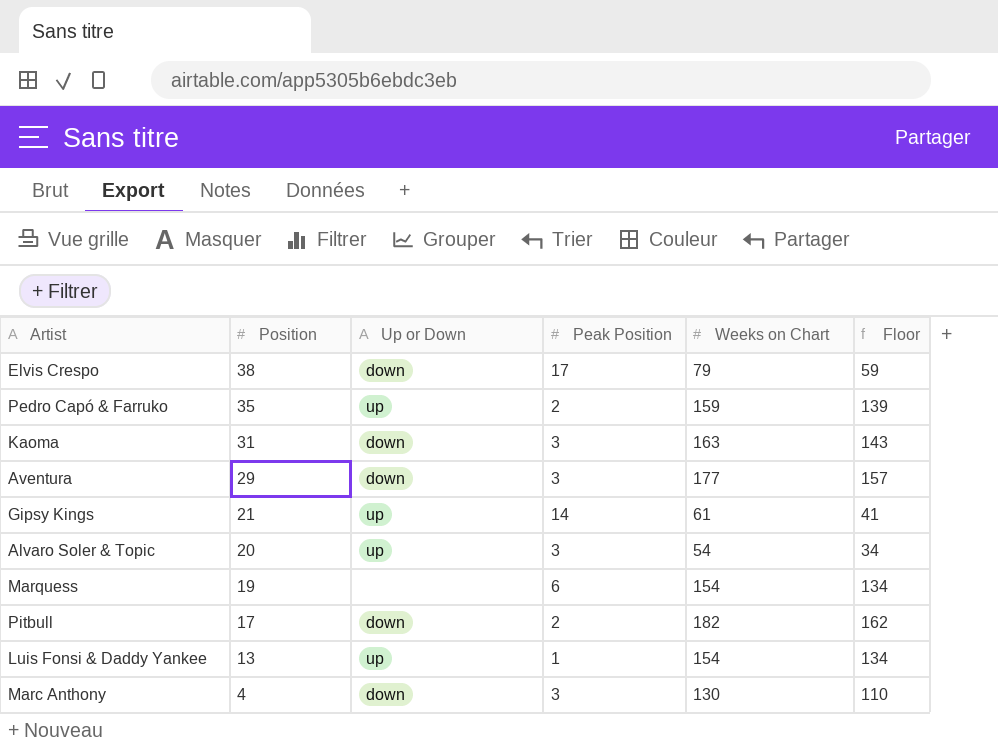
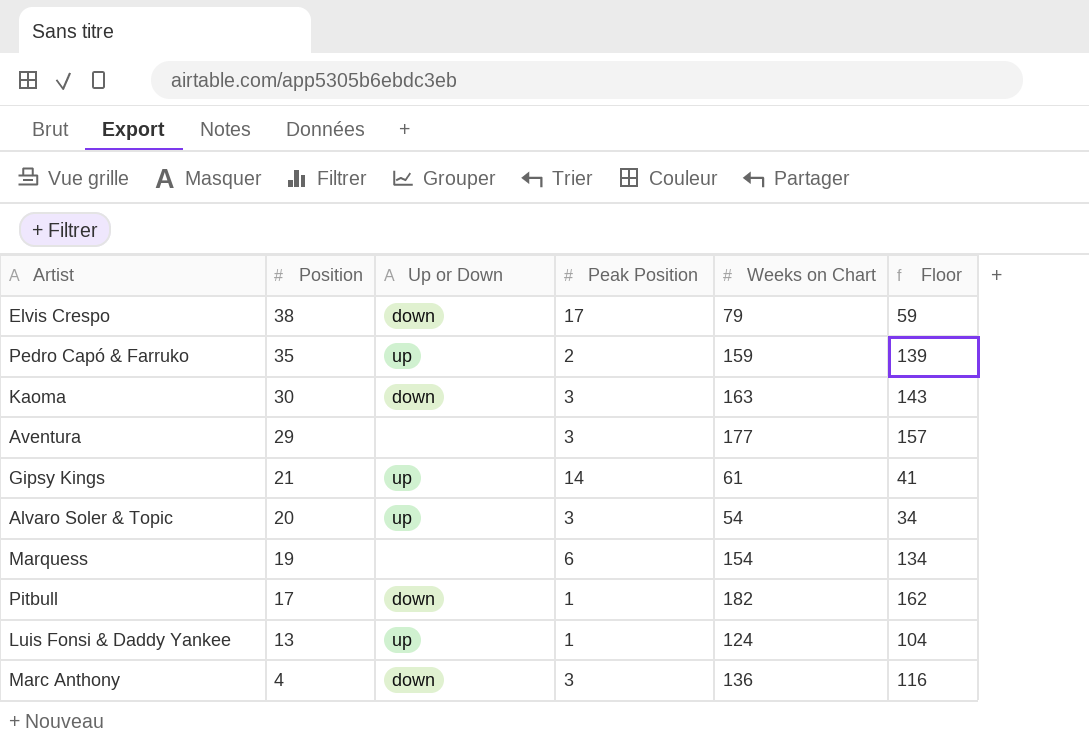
Kaoma | Position: 31 -> 30
Aventura | Up or Down: down -> none
Pitbull | Peak Position: 2 -> 1
Luis Fonsi & Daddy Yankee | Weeks on Chart: 154 -> 124
Luis Fonsi & Daddy Yankee | Floor: 134 -> 104
Marc Anthony | Weeks on Chart: 130 -> 136
Marc Anthony | Floor: 110 -> 116

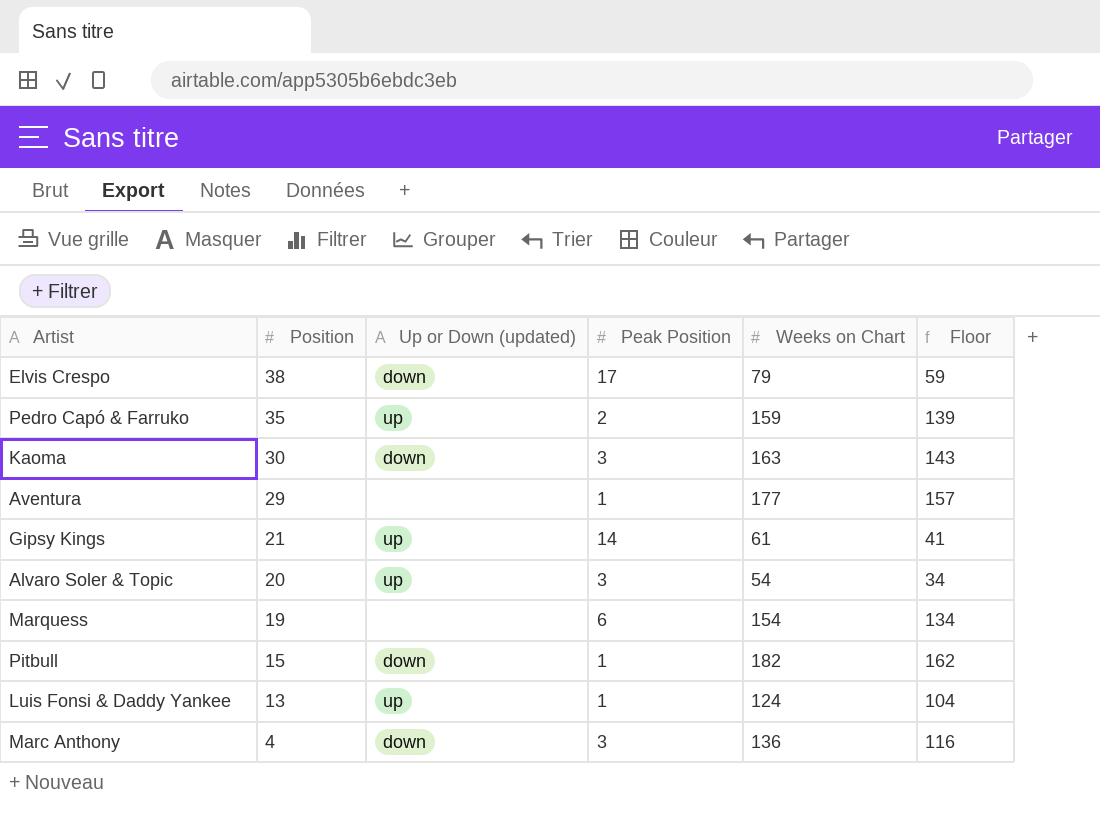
column name: Up or Down -> Up or Down (updated)
Aventura | Peak Position: 3 -> 1
Pitbull | Position: 17 -> 15

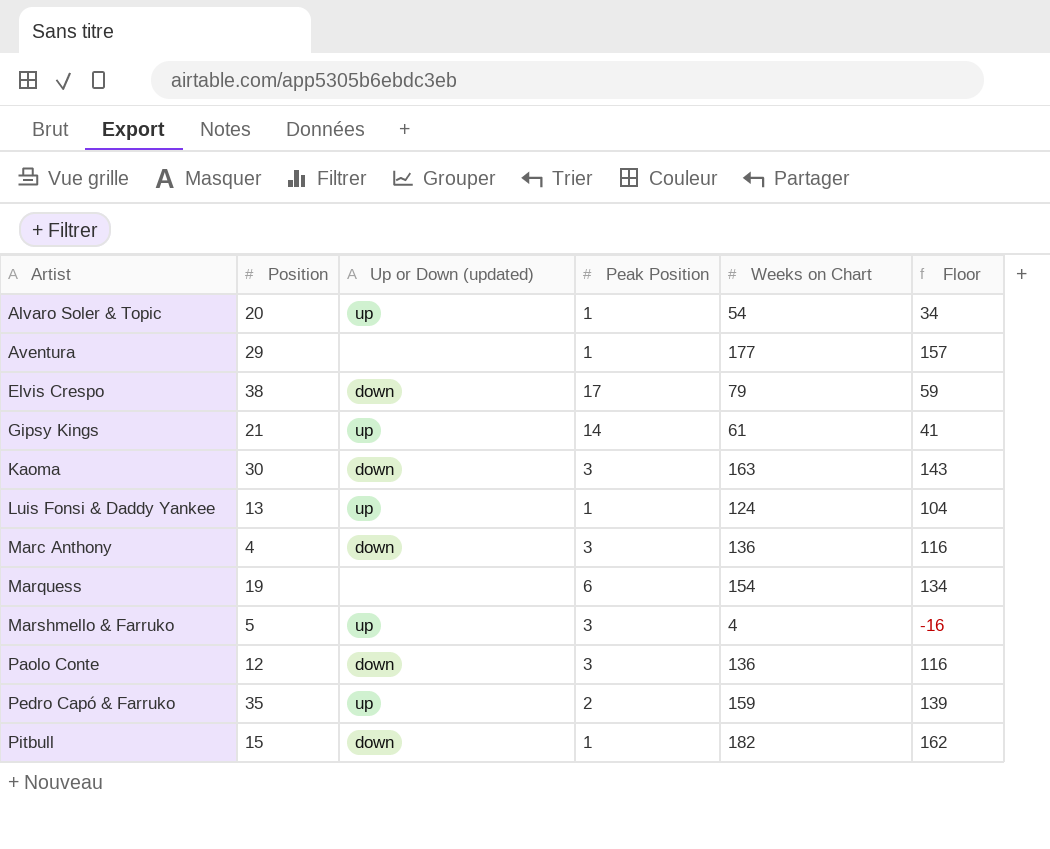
row order: Position descending -> Artist ascending
Alvaro Soler & Topic | Peak Position: 3 -> 1
row Marshmello & Farruko: none -> 5 | up | 3 | 4 | -16
row Paolo Conte: none -> 12 | down | 3 | 136 | 116

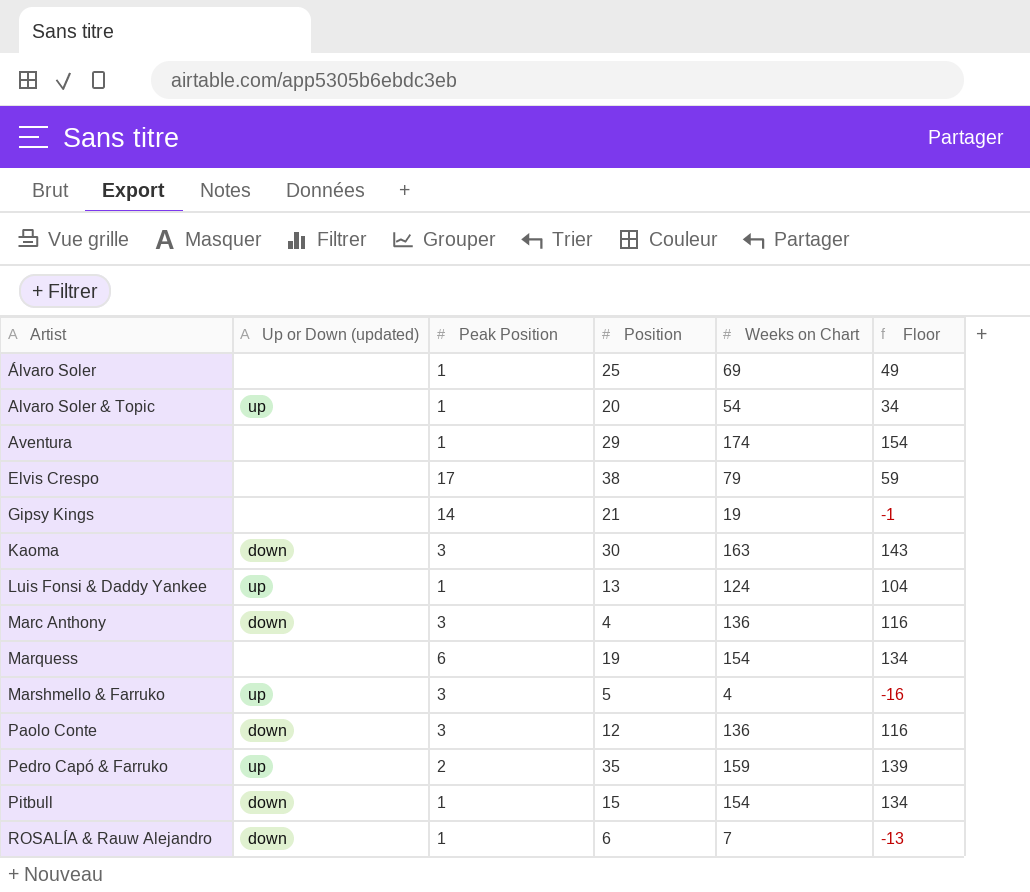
column Position | position: 2 -> 4
row Álvaro Soler: none -> none | 1 | 25 | 69 | 49
Aventura | Weeks on Chart: 177 -> 174
Aventura | Floor: 157 -> 154
Elvis Crespo | Up or Down (updated): down -> none
Gipsy Kings | Up or Down (updated): up -> none
Gipsy Kings | Weeks on Chart: 61 -> 19
Gipsy Kings | Floor: 41 -> -1
Pitbull | Weeks on Chart: 182 -> 154
Pitbull | Floor: 162 -> 134
row ROSALÍA & Rauw Alejandro: none -> down | 1 | 6 | 7 | -13

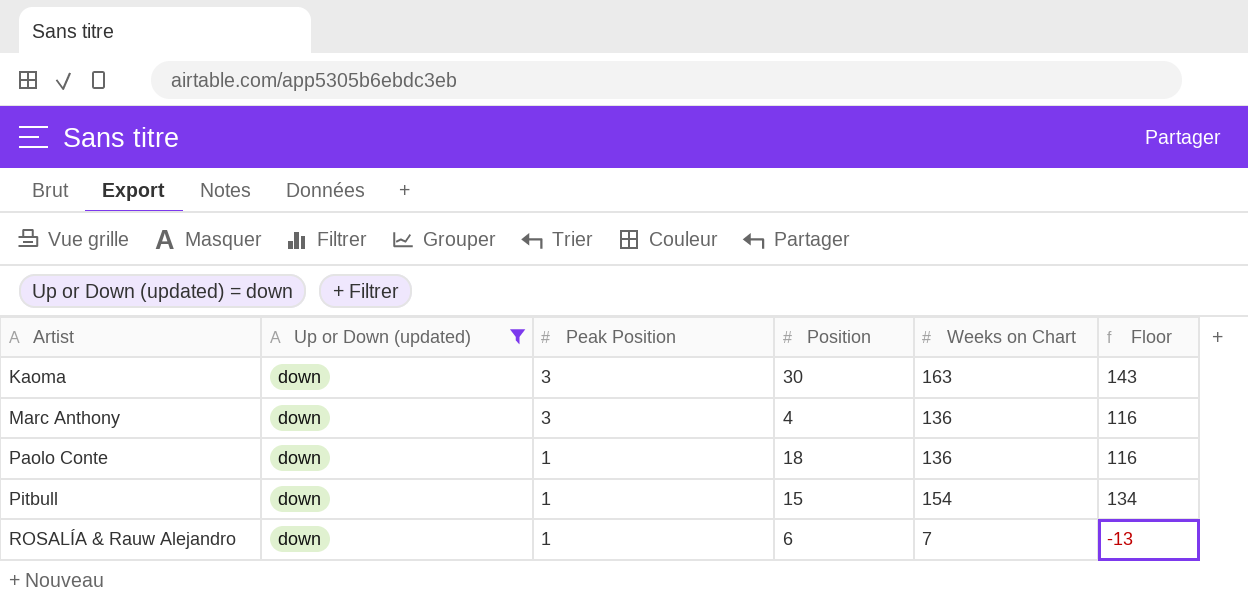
filter: none -> Up or Down (updated) = down
Paolo Conte | Peak Position: 3 -> 1
Paolo Conte | Position: 12 -> 18

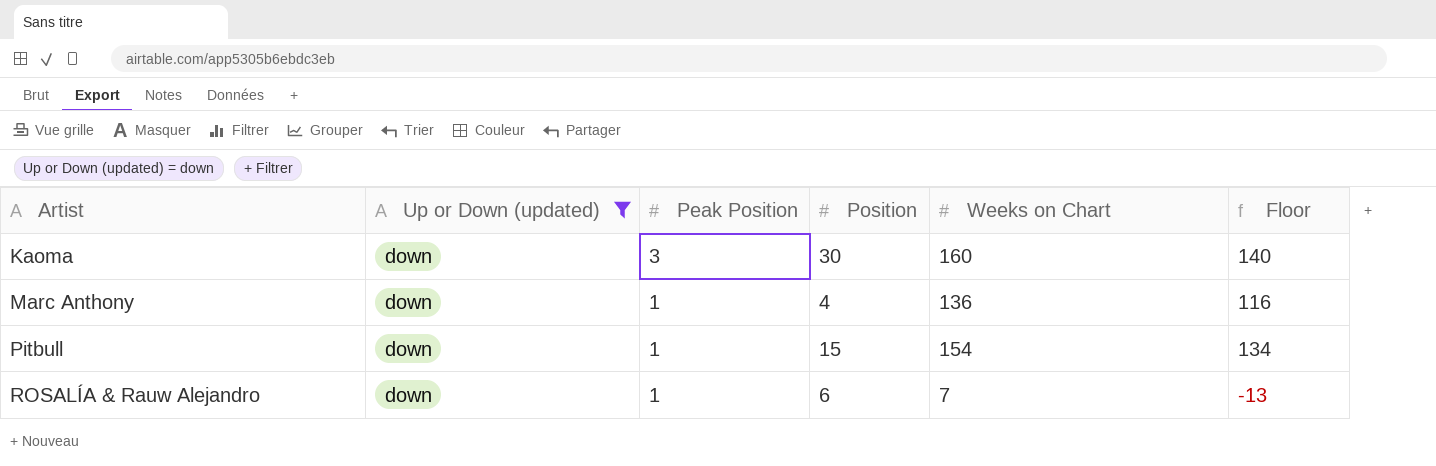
row Paolo Conte: down | 1 | 18 | 136 | 116 -> none
Kaoma | Weeks on Chart: 163 -> 160
Kaoma | Floor: 143 -> 140
Marc Anthony | Peak Position: 3 -> 1

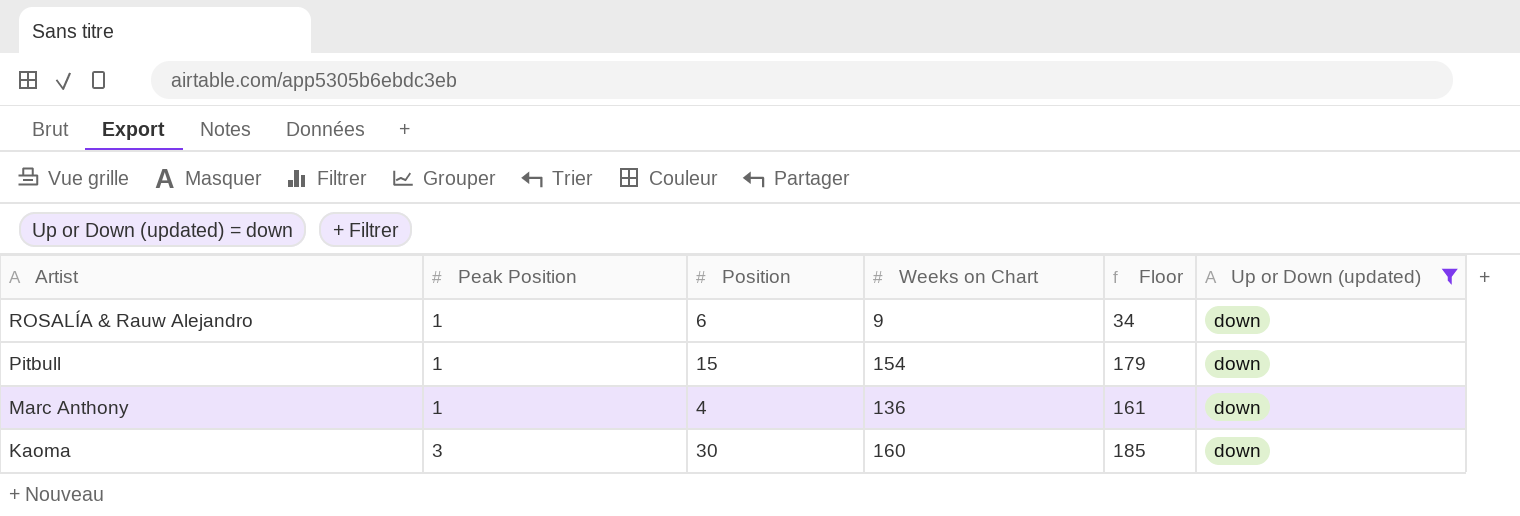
row order: Artist ascending -> Artist descending
column Floor | formula: [Weeks on Chart] - 20 -> [Weeks on Chart] + 25
column Up or Down (updated) | position: 2 -> 6
ROSALÍA & Rauw Alejandro | Weeks on Chart: 7 -> 9

